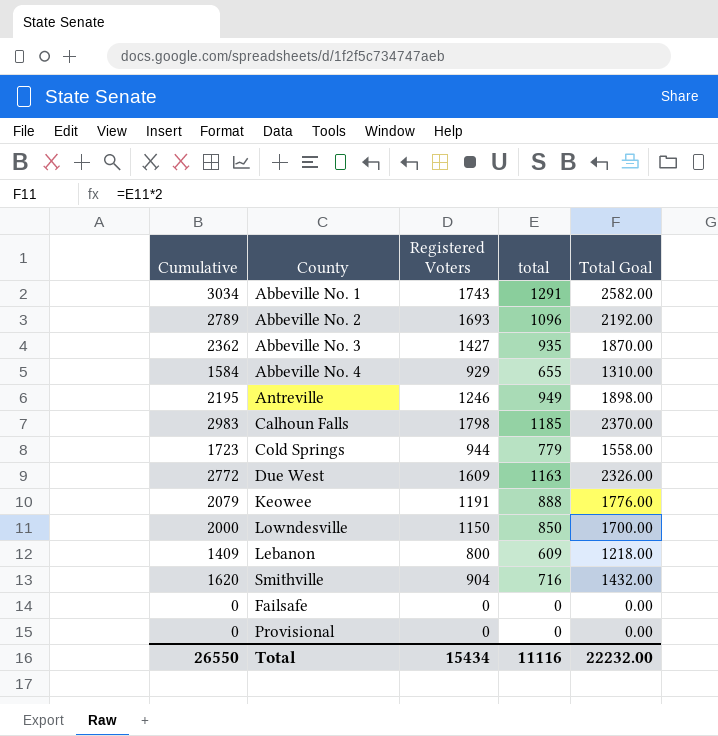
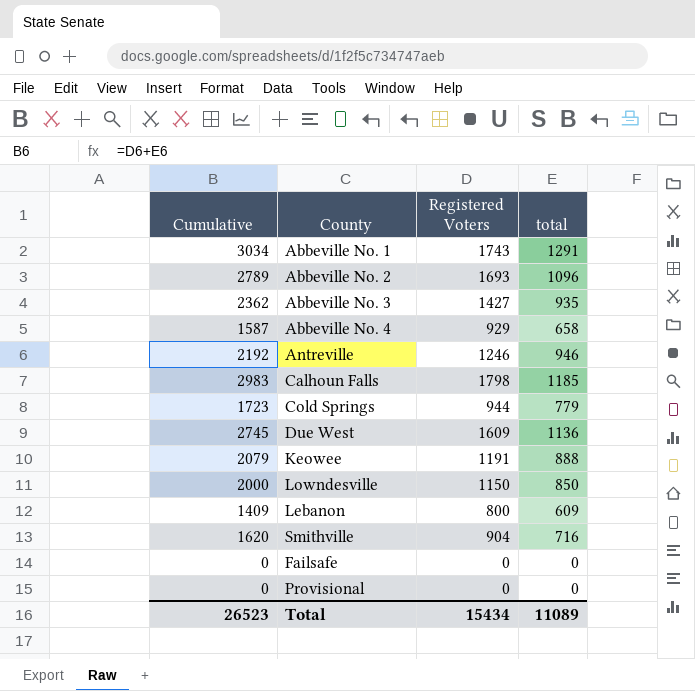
column Total Goal | formula: [total] * 2 -> none
Abbeville No. 4 | Cumulative: 1584 -> 1587
Abbeville No. 4 | total: 655 -> 658
Antreville | Cumulative: 2195 -> 2192
Antreville | total: 949 -> 946
Due West | Cumulative: 2772 -> 2745
Due West | total: 1163 -> 1136
Total | Cumulative: 26550 -> 26523
Total | total: 11116 -> 11089

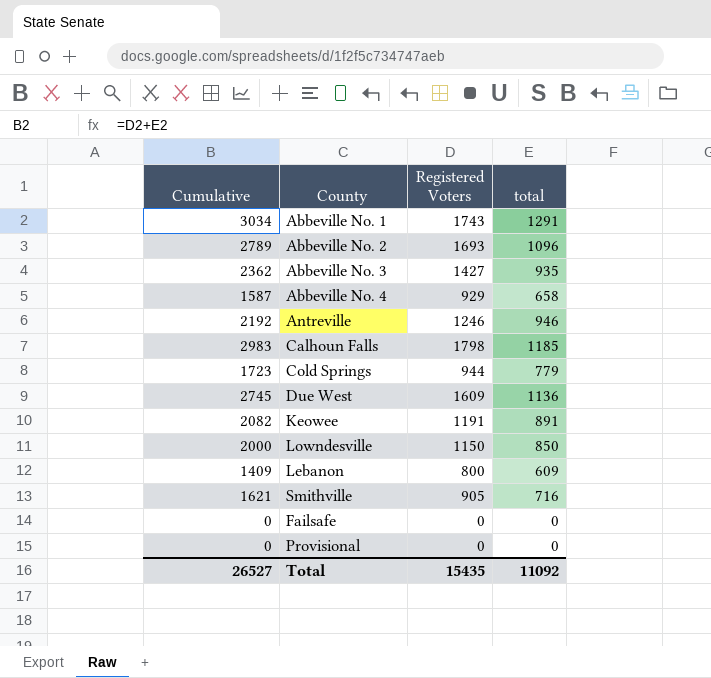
Keowee | Cumulative: 2079 -> 2082
Keowee | total: 888 -> 891
Smithville | Cumulative: 1620 -> 1621
Smithville | Registered Voters: 904 -> 905
Total | Cumulative: 26523 -> 26527
Total | Registered Voters: 15434 -> 15435
Total | total: 11089 -> 11092

